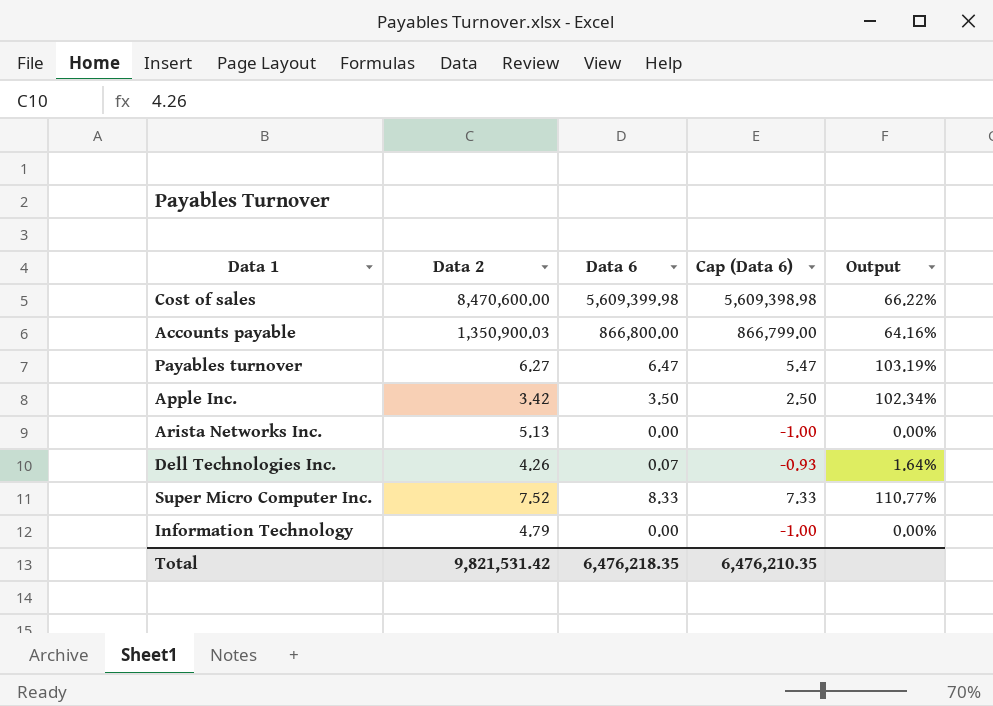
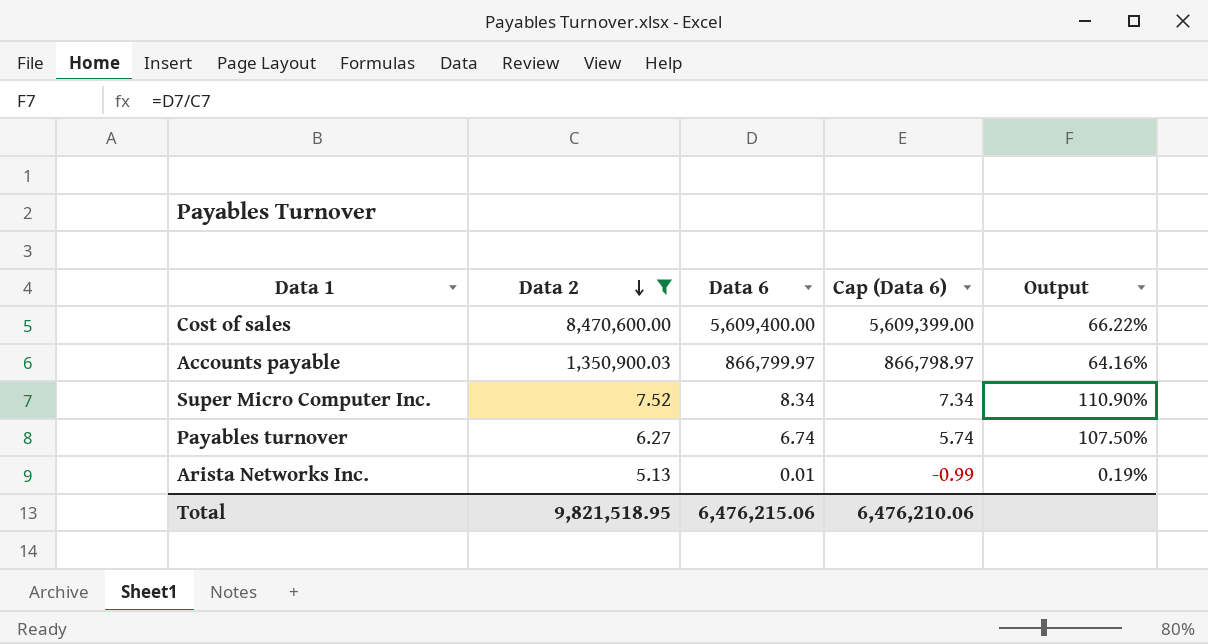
filter: none -> Data 2 >= 5.13
row order: none -> Data 2 descending
Cost of sales | Data 6: 5,609,399.98 -> 5,609,400.00
Cost of sales | Cap (Data 6): 5,609,398.98 -> 5,609,399.00
Accounts payable | Data 6: 866,800.00 -> 866,799.97
Accounts payable | Cap (Data 6): 866,799.00 -> 866,798.97
Super Micro Computer Inc. | Data 6: 8.33 -> 8.34
Super Micro Computer Inc. | Cap (Data 6): 7.33 -> 7.34
Super Micro Computer Inc. | Output: 110.77% -> 110.90%
Payables turnover | Data 6: 6.47 -> 6.74
Payables turnover | Cap (Data 6): 5.47 -> 5.74
Payables turnover | Output: 103.19% -> 107.50%
Arista Networks Inc. | Data 6: 0.00 -> 0.01
Arista Networks Inc. | Cap (Data 6): -1.00 -> -0.99
Arista Networks Inc. | Output: 0.00% -> 0.19%
Total | Data 2: 9,821,531.42 -> 9,821,518.95
Total | Data 6: 6,476,218.35 -> 6,476,215.06
Total | Cap (Data 6): 6,476,210.35 -> 6,476,210.06

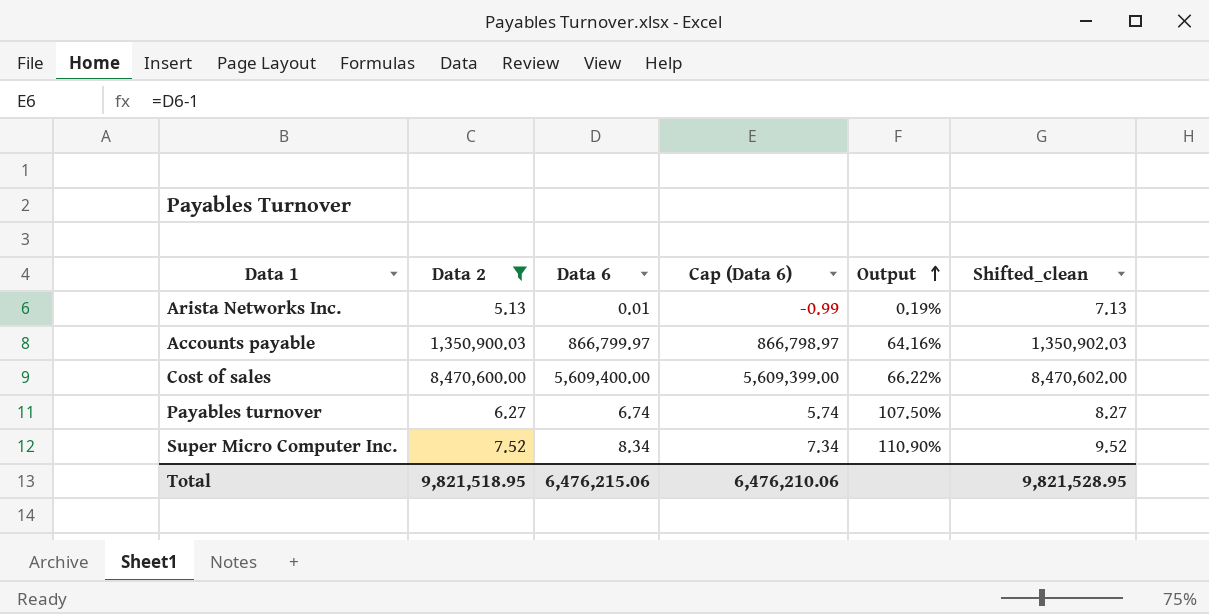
row order: Data 2 descending -> Output ascending
column Shifted_clean | formula: none -> [Data 2] + 2

